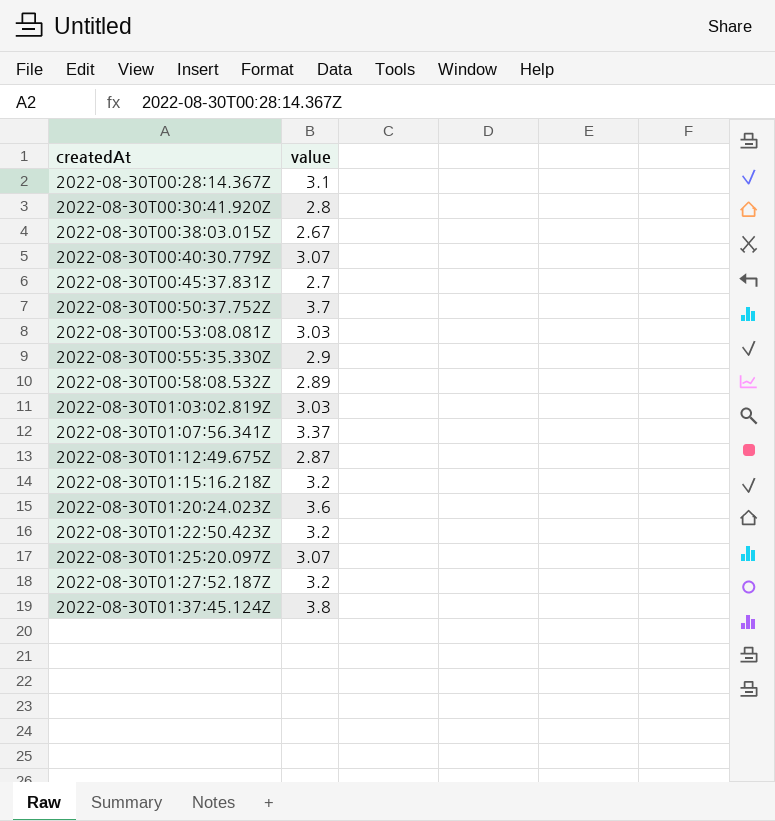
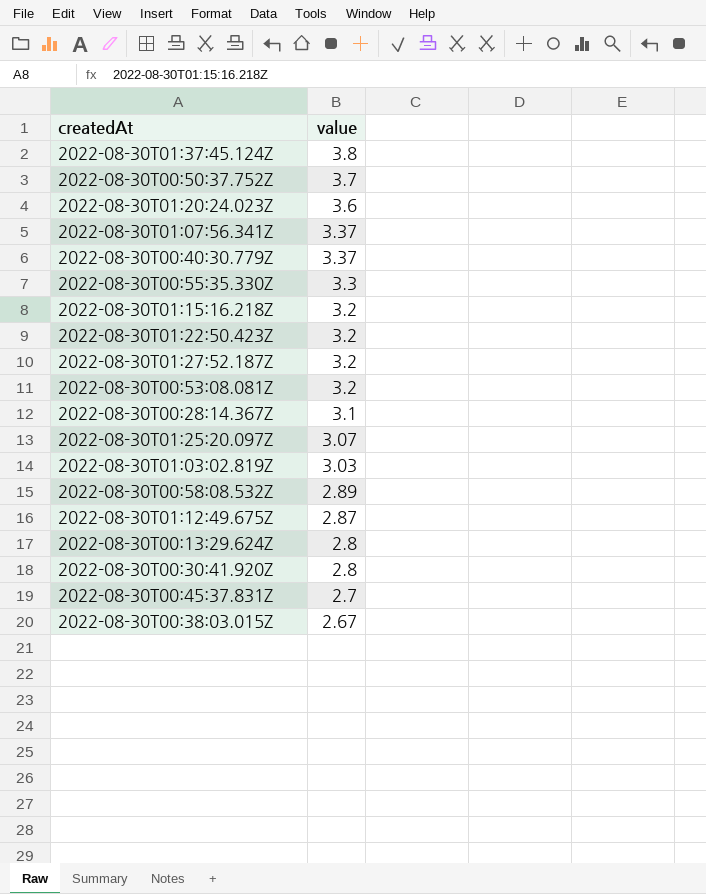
row order: createdAt ascending -> value descending
2022-08-30T00:40:30.779Z | value: 3.07 -> 3.37
2022-08-30T00:55:35.330Z | value: 2.9 -> 3.3
2022-08-30T00:53:08.081Z | value: 3.03 -> 3.2
row 2022-08-30T00:13:29.624Z: none -> 2.8

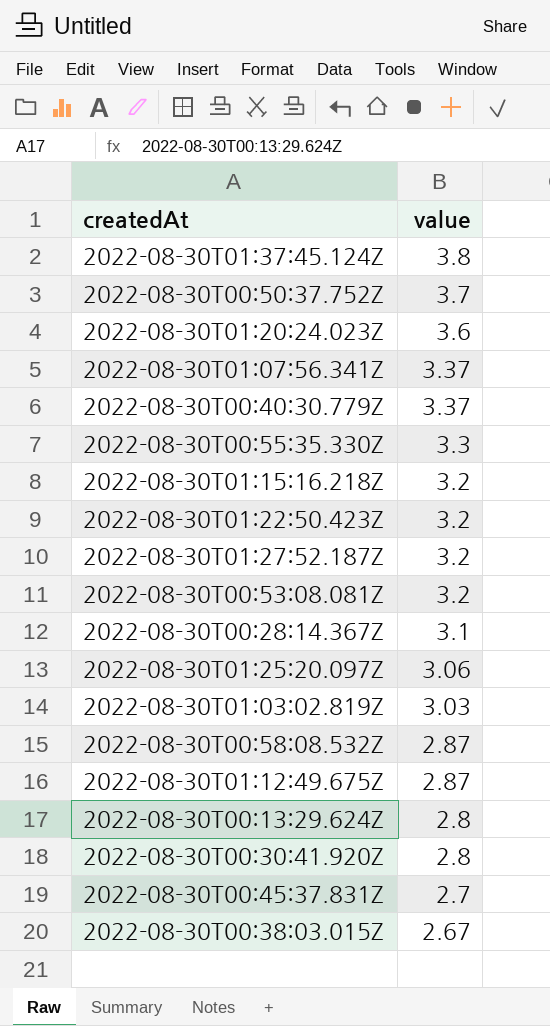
2022-08-30T01:25:20.097Z | value: 3.07 -> 3.06
2022-08-30T00:58:08.532Z | value: 2.89 -> 2.87

